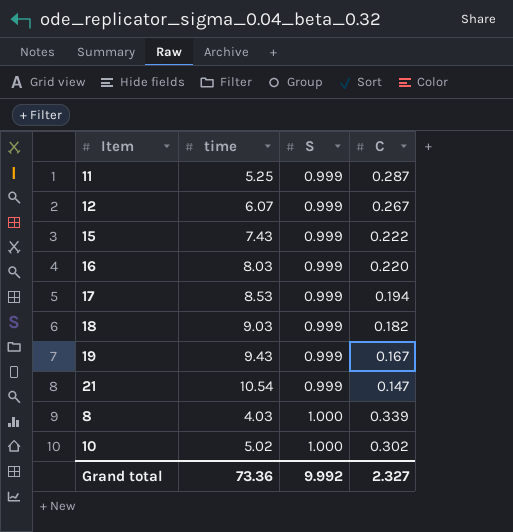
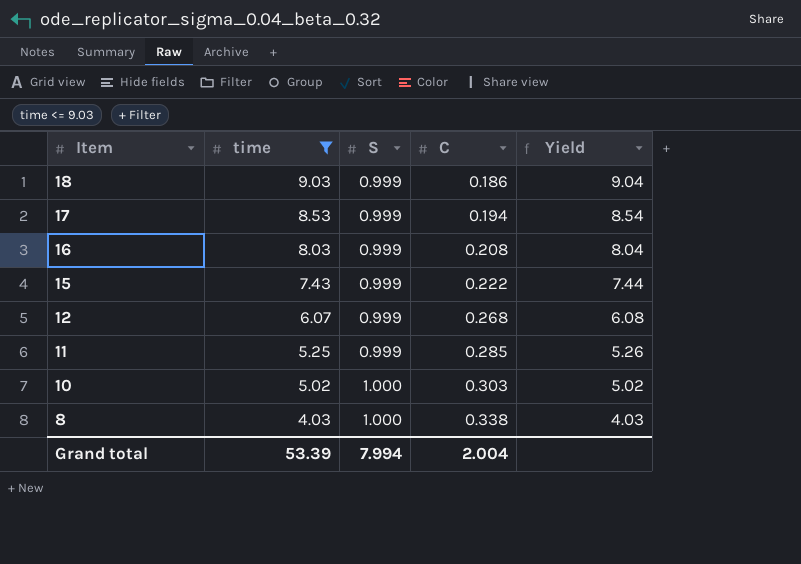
filter: none -> time <= 9.03
row order: S ascending -> Item descending
column Yield | formula: none -> [time] / [S]
18 | C: 0.182 -> 0.186
16 | C: 0.220 -> 0.208
12 | C: 0.267 -> 0.268
11 | C: 0.287 -> 0.285
10 | C: 0.302 -> 0.303
8 | C: 0.339 -> 0.338
Grand total | time: 73.36 -> 53.39
Grand total | S: 9.992 -> 7.994
Grand total | C: 2.327 -> 2.004

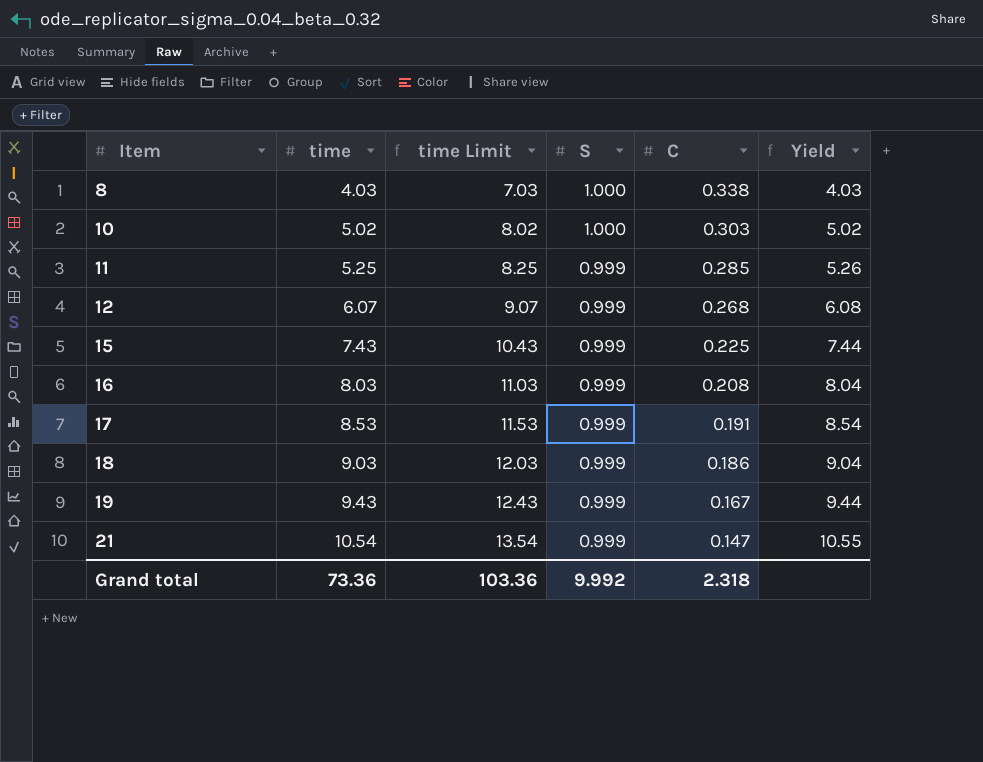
filter: time <= 9.03 -> none
row order: Item descending -> Item ascending
column time Limit | formula: none -> [time] + 3
15 | C: 0.222 -> 0.225
17 | C: 0.194 -> 0.191
Grand total | time: 53.39 -> 73.36
Grand total | S: 7.994 -> 9.992
Grand total | C: 2.004 -> 2.318

